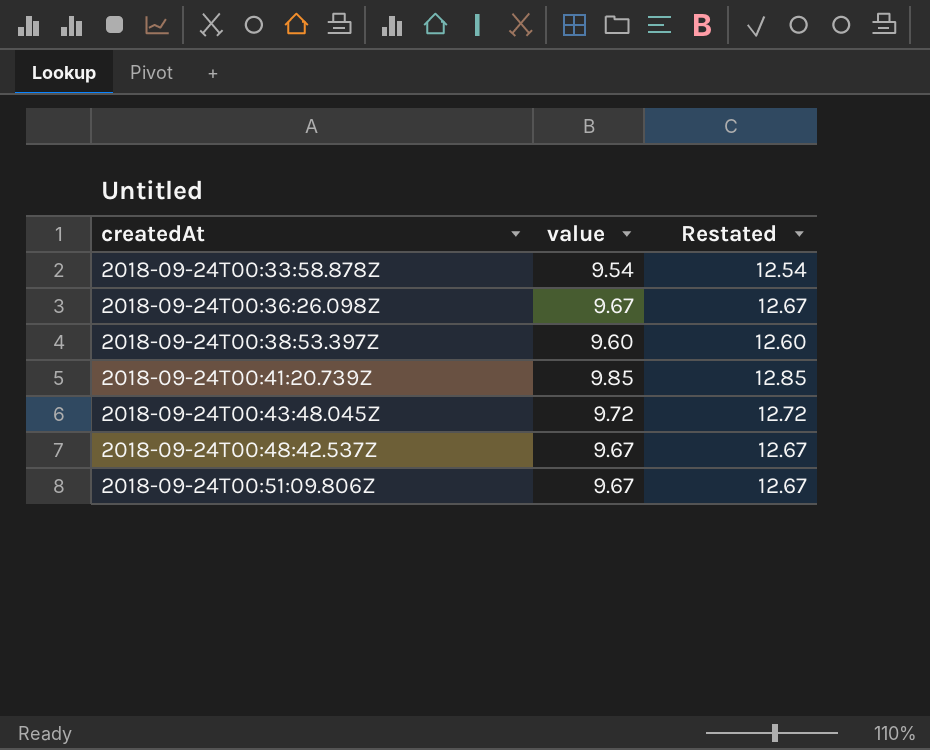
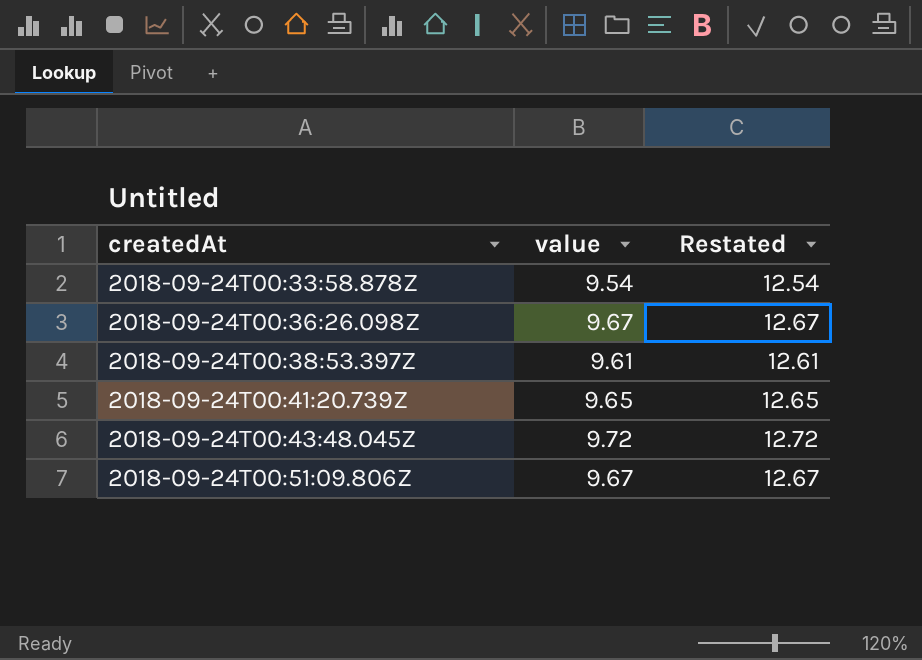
row 2018-09-24T00:48:42.537Z: 9.67 | 12.67 -> none
2018-09-24T00:38:53.397Z | value: 9.60 -> 9.61
2018-09-24T00:38:53.397Z | Restated: 12.60 -> 12.61
2018-09-24T00:41:20.739Z | value: 9.85 -> 9.65
2018-09-24T00:41:20.739Z | Restated: 12.85 -> 12.65

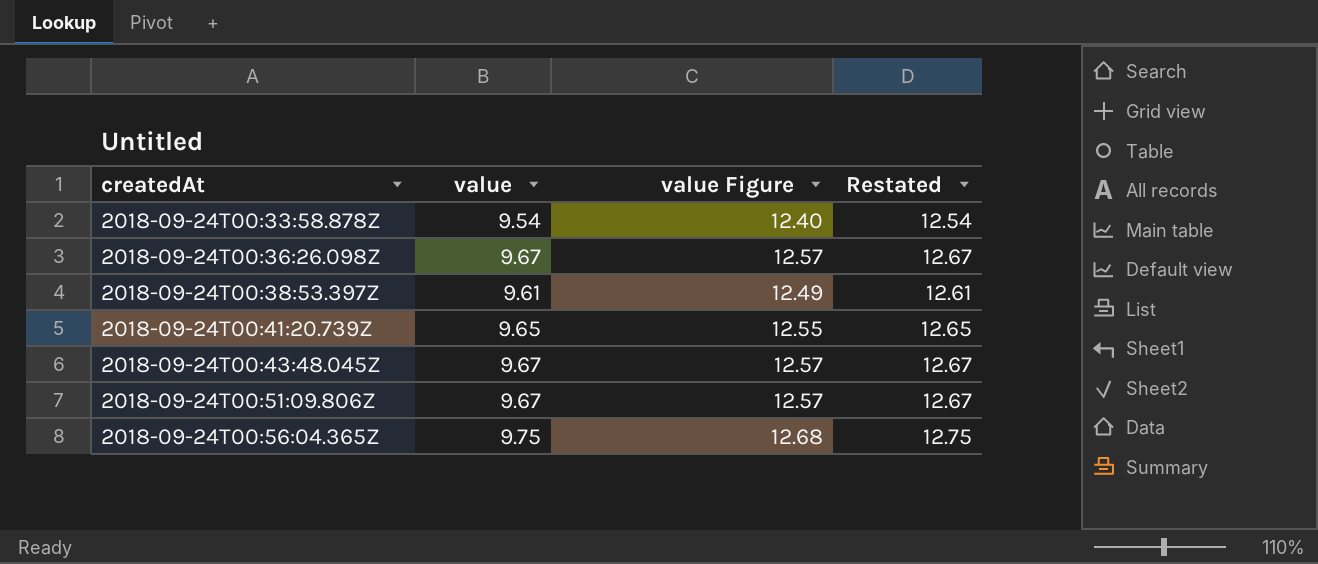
column value Figure | formula: none -> [value] * 1.3
2018-09-24T00:43:48.045Z | value: 9.72 -> 9.67
2018-09-24T00:43:48.045Z | Restated: 12.72 -> 12.67
row 2018-09-24T00:56:04.365Z: none -> 9.75 | 12.68 | 12.75

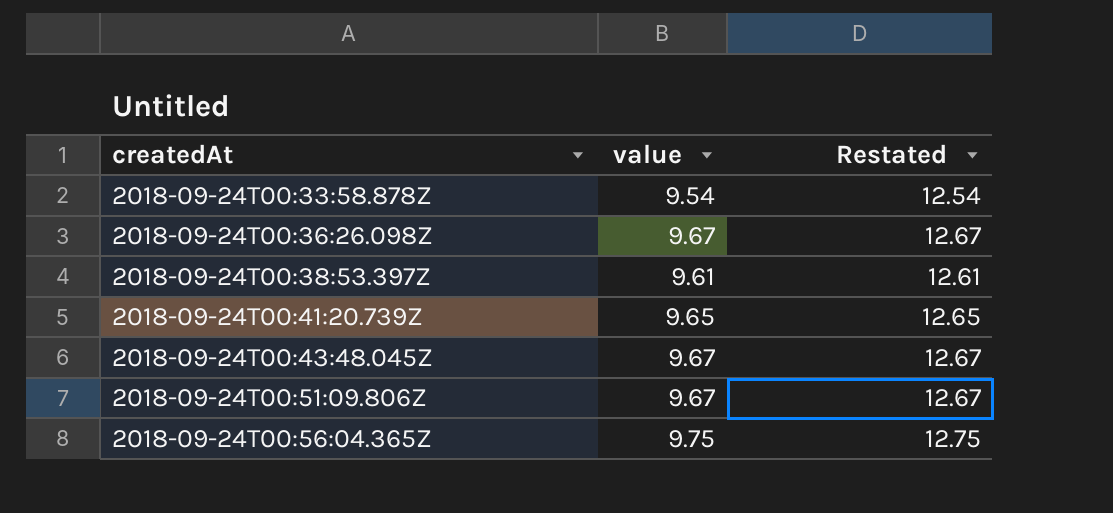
column value Figure | formula: [value] * 1.3 -> none

